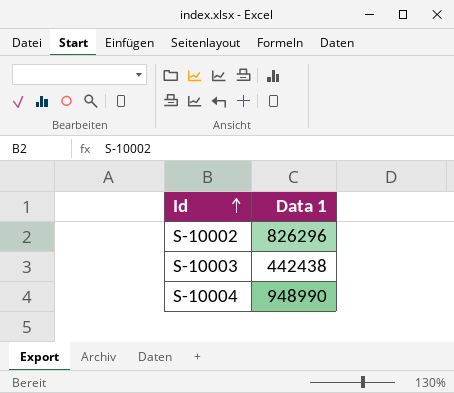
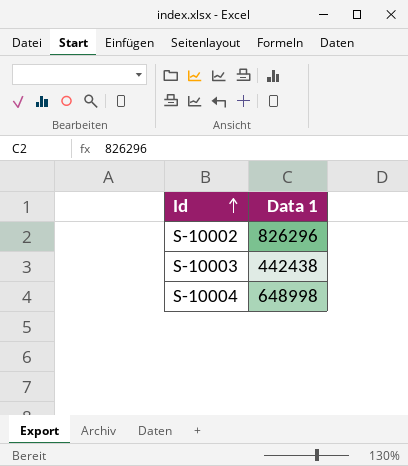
S-10004 | Data 1: 948990 -> 648998

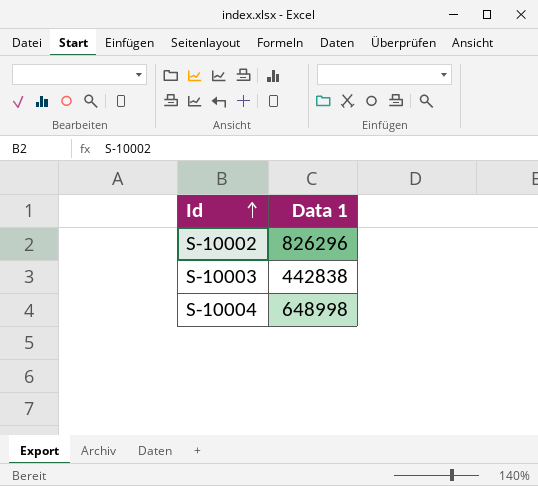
S-10003 | Data 1: 442438 -> 442838

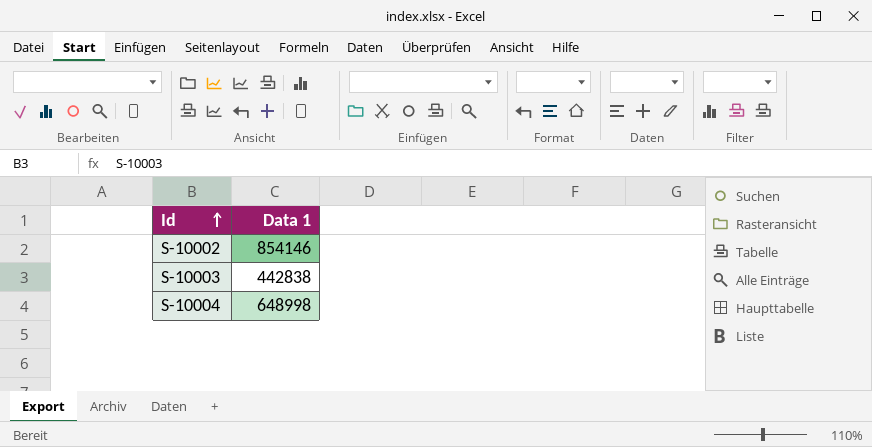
S-10002 | Data 1: 826296 -> 854146

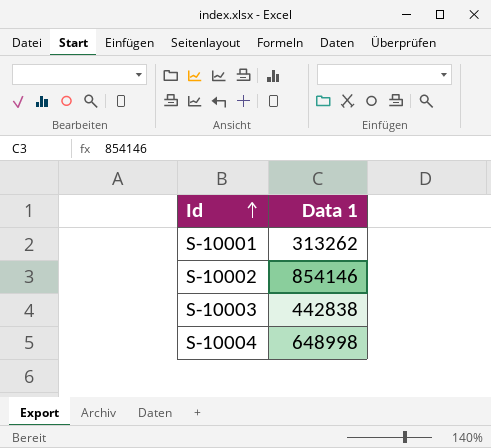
row S-10001: none -> 313262

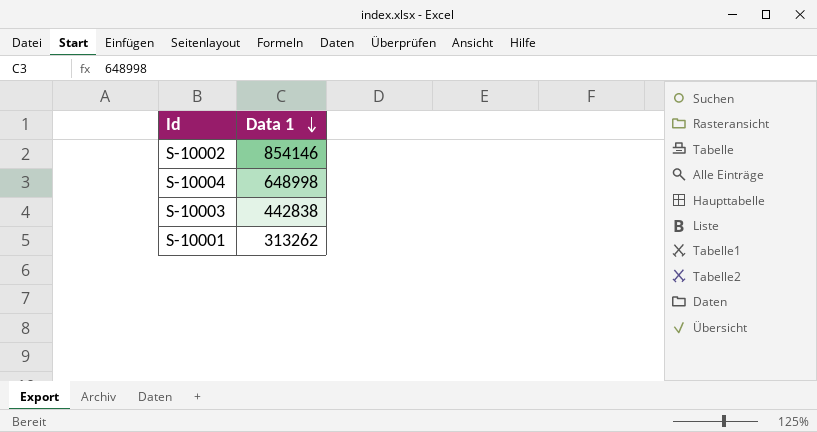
row order: Id ascending -> Data 1 descending

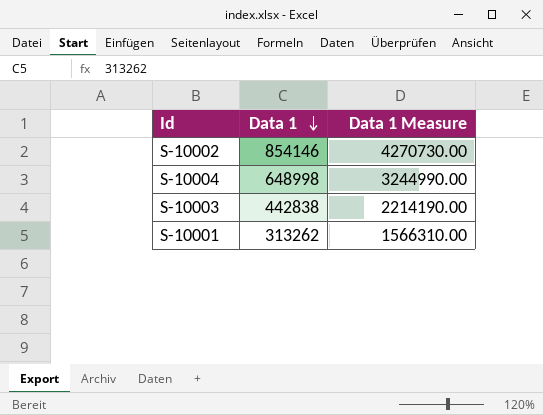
column Data 1 Measure | formula: none -> [Data 1] * 5

